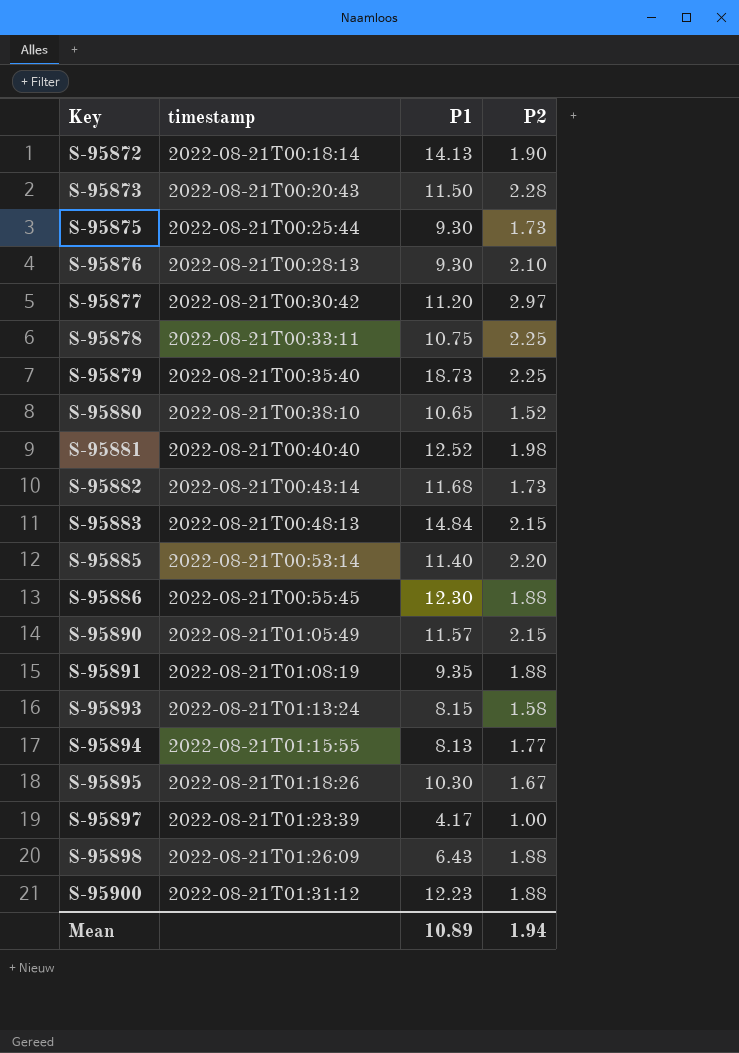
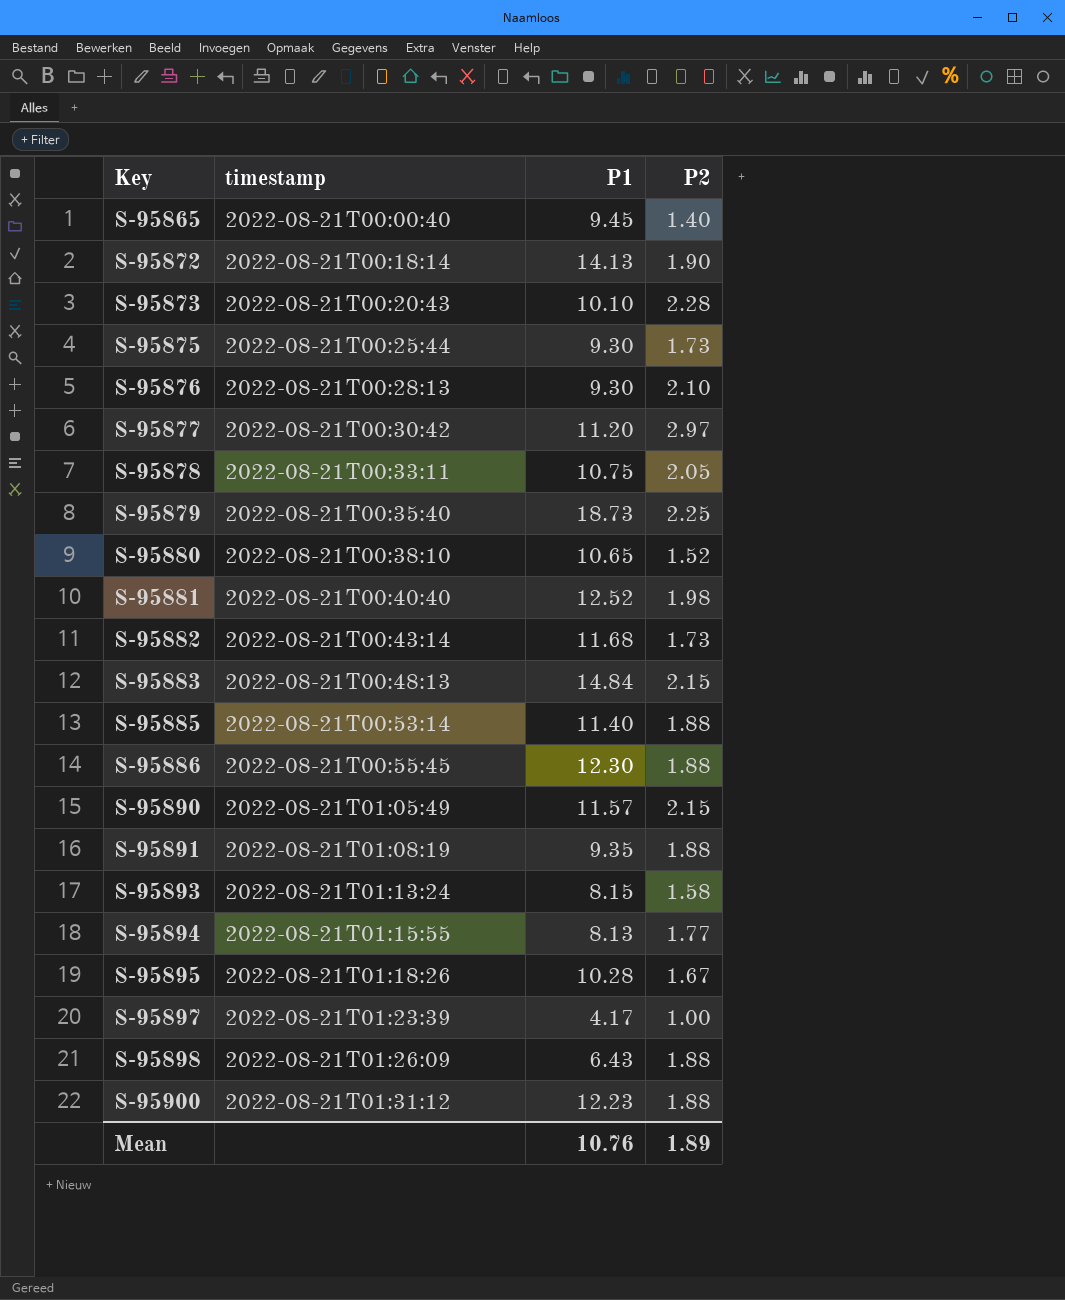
row S-95865: none -> 2022-08-21T00:00:40 | 9.45 | 1.40
S-95873 | P1: 11.50 -> 10.10
S-95878 | P2: 2.25 -> 2.05
S-95885 | P2: 2.20 -> 1.88
S-95895 | P1: 10.30 -> 10.28
Mean | P1: 10.89 -> 10.76
Mean | P2: 1.94 -> 1.89

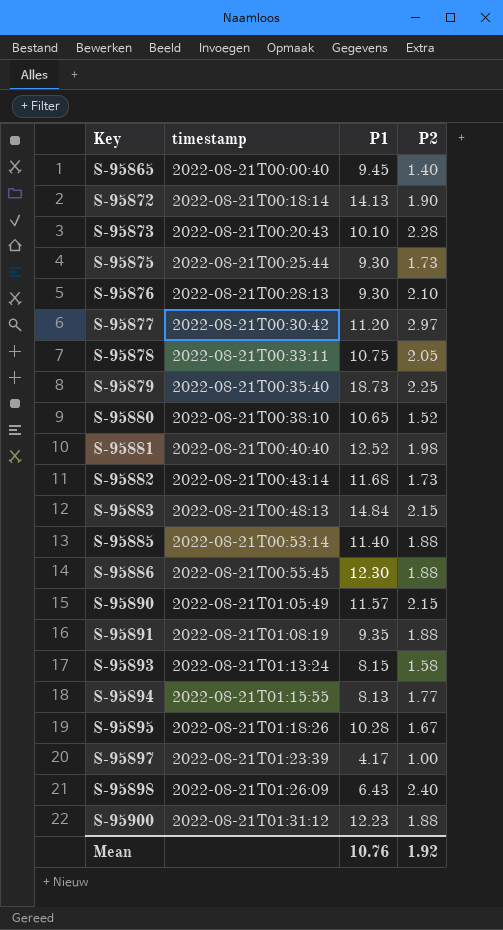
S-95898 | P2: 1.88 -> 2.40
Mean | P2: 1.89 -> 1.92

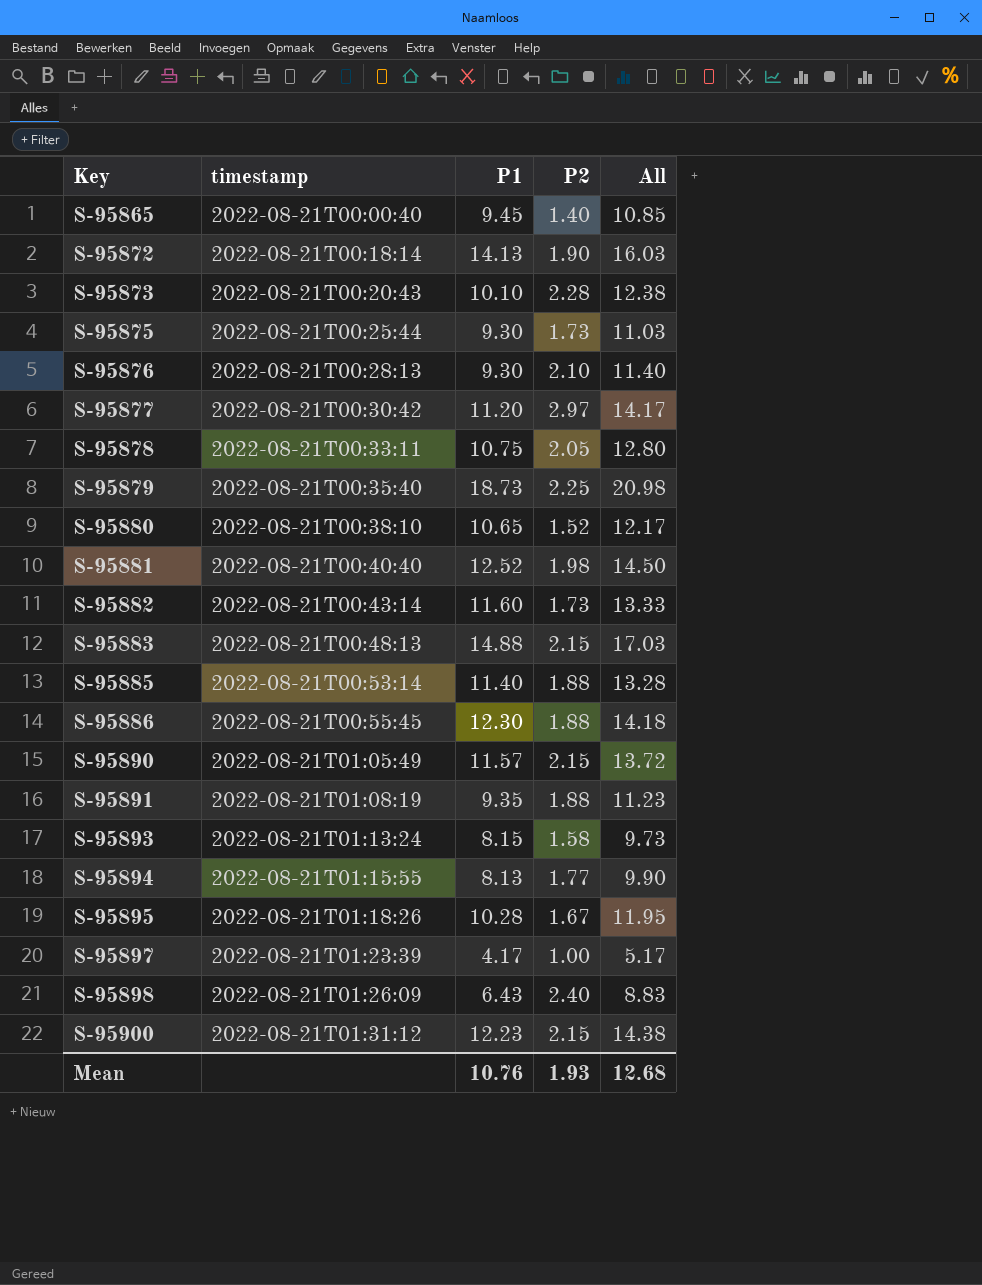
column All | formula: none -> [P1] + [P2]
S-95882 | P1: 11.68 -> 11.60
S-95883 | P1: 14.84 -> 14.88
S-95900 | P2: 1.88 -> 2.15
Mean | P2: 1.92 -> 1.93

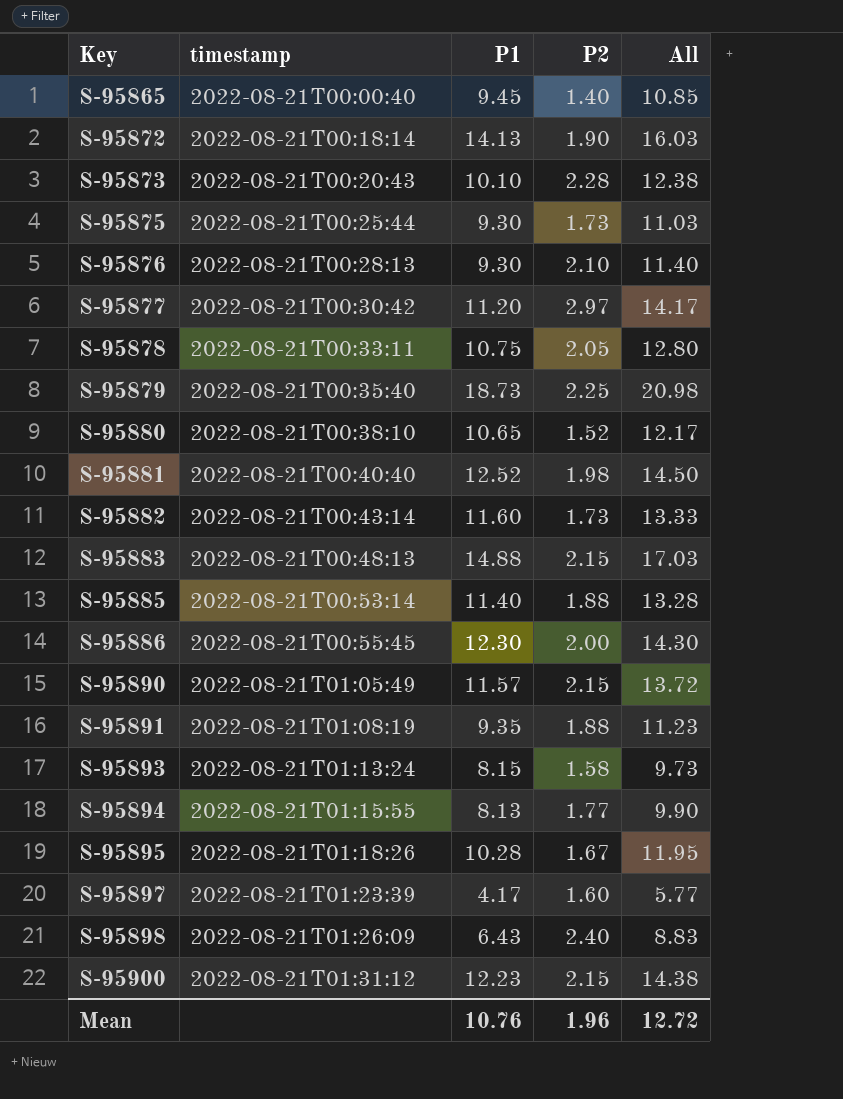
S-95886 | P2: 1.88 -> 2.00
S-95886 | All: 14.18 -> 14.30
S-95897 | P2: 1.00 -> 1.60
S-95897 | All: 5.17 -> 5.77
Mean | P2: 1.93 -> 1.96
Mean | All: 12.68 -> 12.72

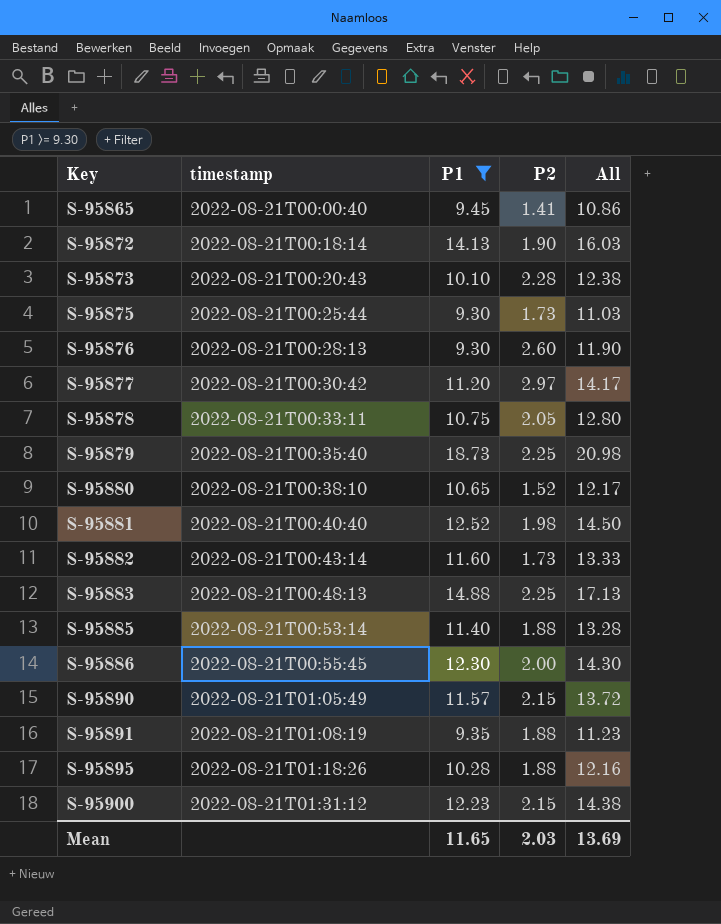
filter: none -> P1 >= 9.30
S-95865 | P2: 1.40 -> 1.41
S-95865 | All: 10.85 -> 10.86
S-95876 | P2: 2.10 -> 2.60
S-95876 | All: 11.40 -> 11.90
S-95883 | P2: 2.15 -> 2.25
S-95883 | All: 17.03 -> 17.13
S-95895 | P2: 1.67 -> 1.88
S-95895 | All: 11.95 -> 12.16
Mean | P1: 10.76 -> 11.65
Mean | P2: 1.96 -> 2.03
Mean | All: 12.72 -> 13.69

